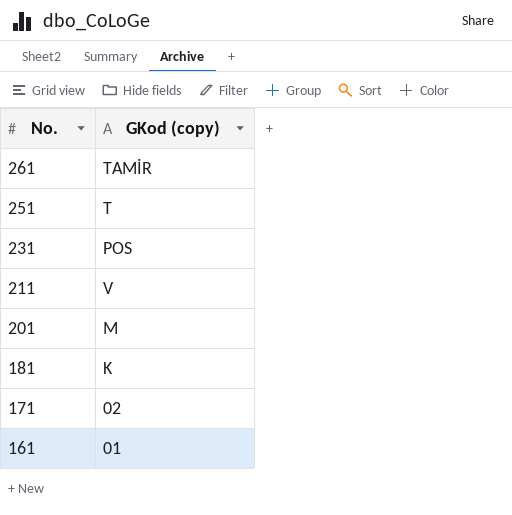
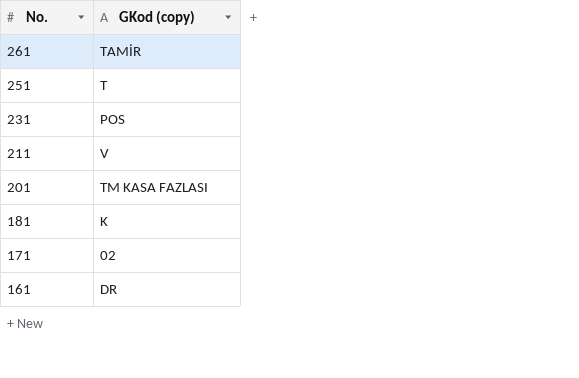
201 | GKod (copy): M -> TM KASA FAZLASI
161 | GKod (copy): 01 -> DR

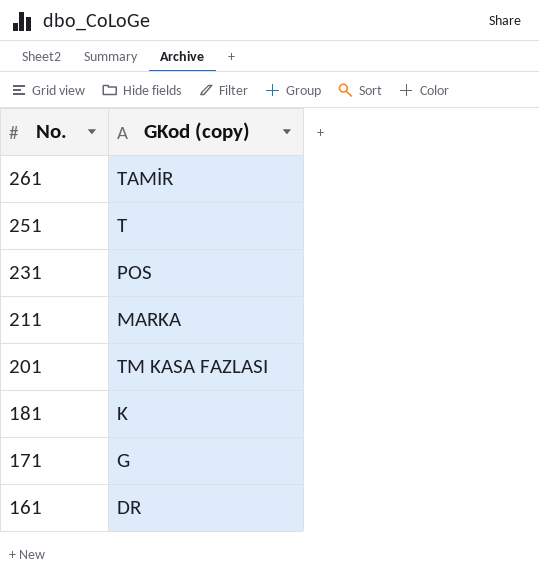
211 | GKod (copy): V -> MARKA
171 | GKod (copy): 02 -> G

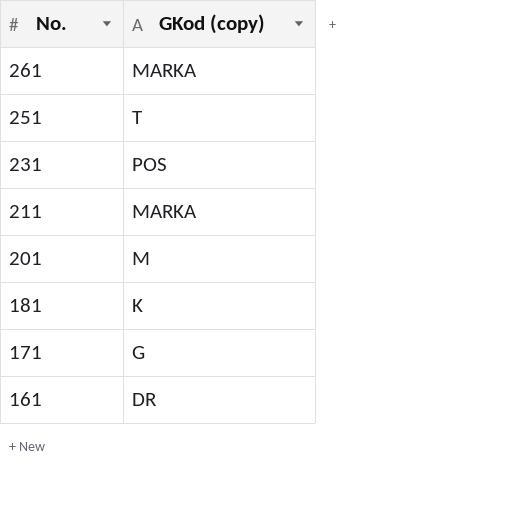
261 | GKod (copy): TAMİR -> MARKA
201 | GKod (copy): TM KASA FAZLASI -> M

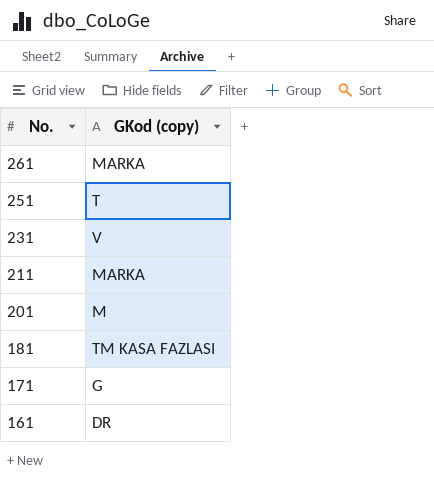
231 | GKod (copy): POS -> V
181 | GKod (copy): K -> TM KASA FAZLASI

